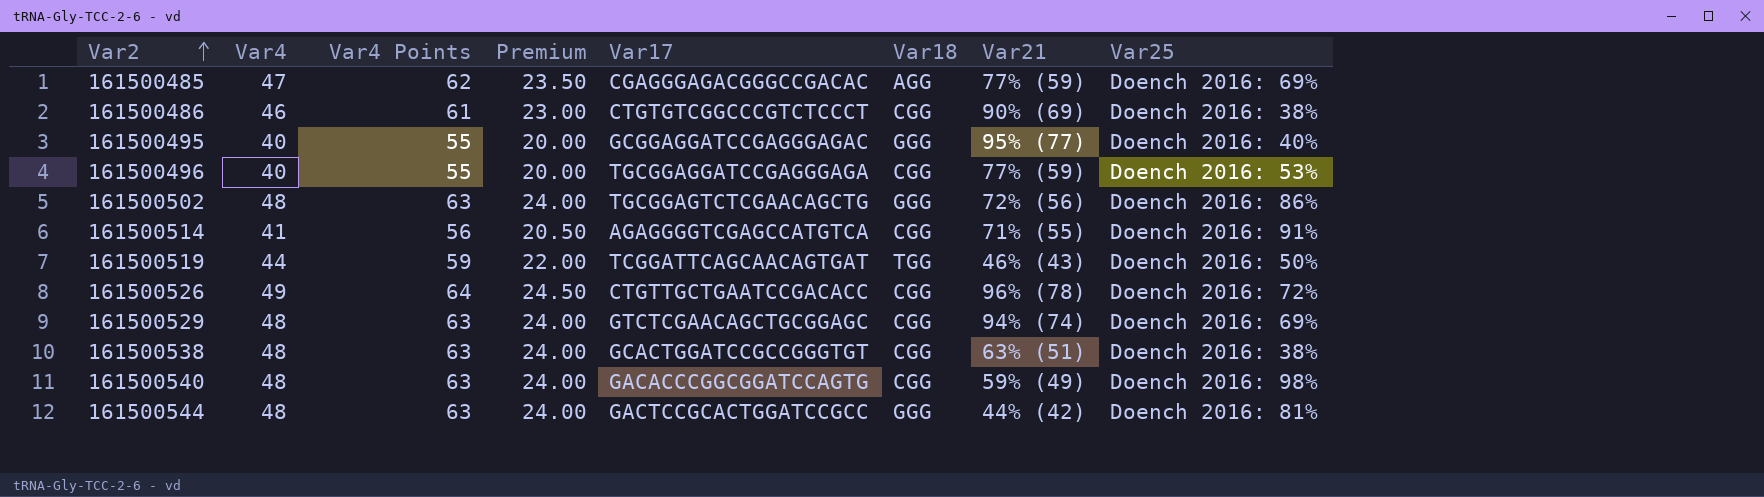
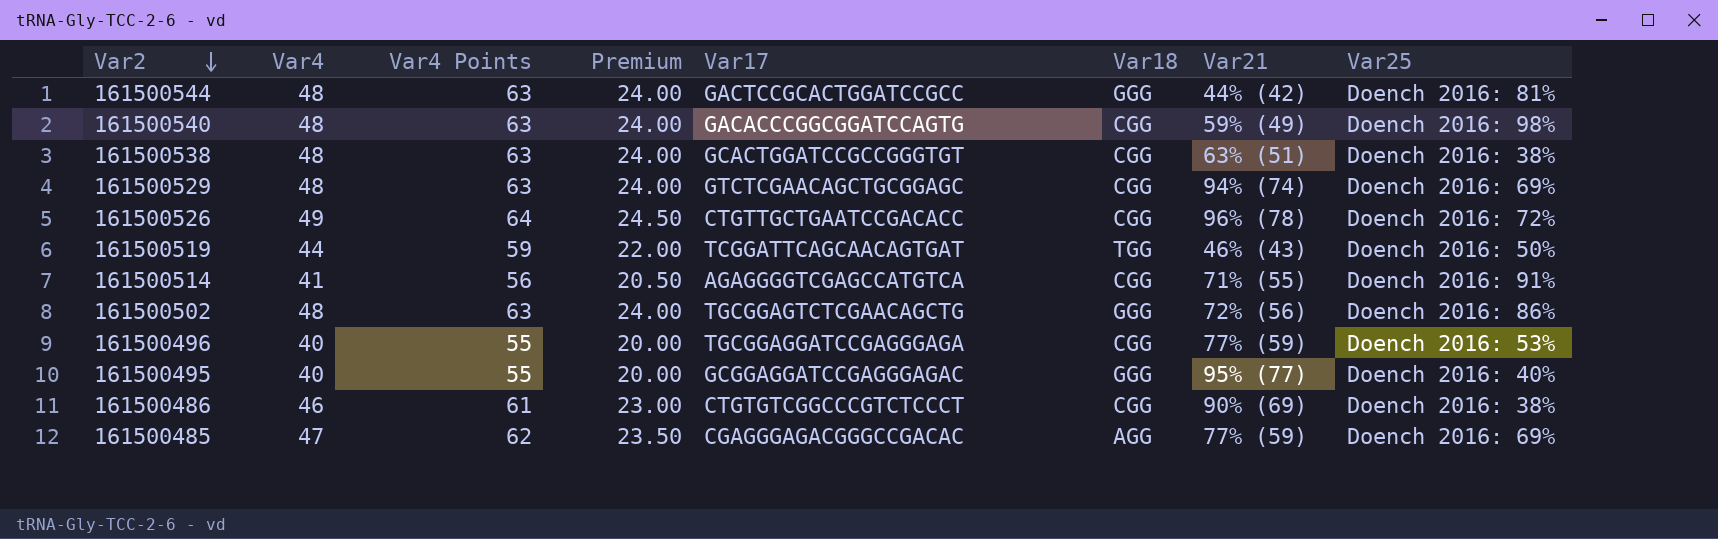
row order: Var2 ascending -> Var2 descending

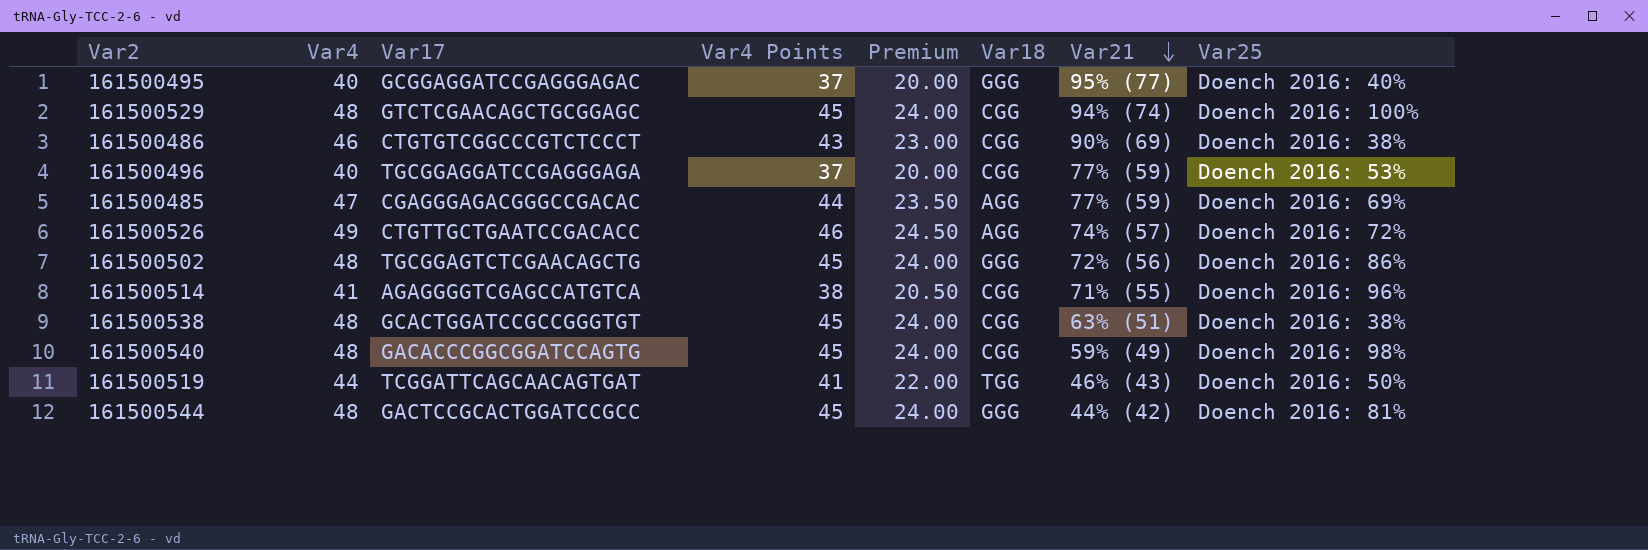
row order: Var2 descending -> Var21 descending
column Var17 | position: 5 -> 3
column Var4 Points | formula: [Var4] + 15 -> [Var4] - 3
161500529 | Var25: Doench 2016: 69% -> Doench 2016: 100%
161500526 | Var18: CGG -> AGG
161500526 | Var21: 96% (78) -> 74% (57)
161500514 | Var25: Doench 2016: 91% -> Doench 2016: 96%

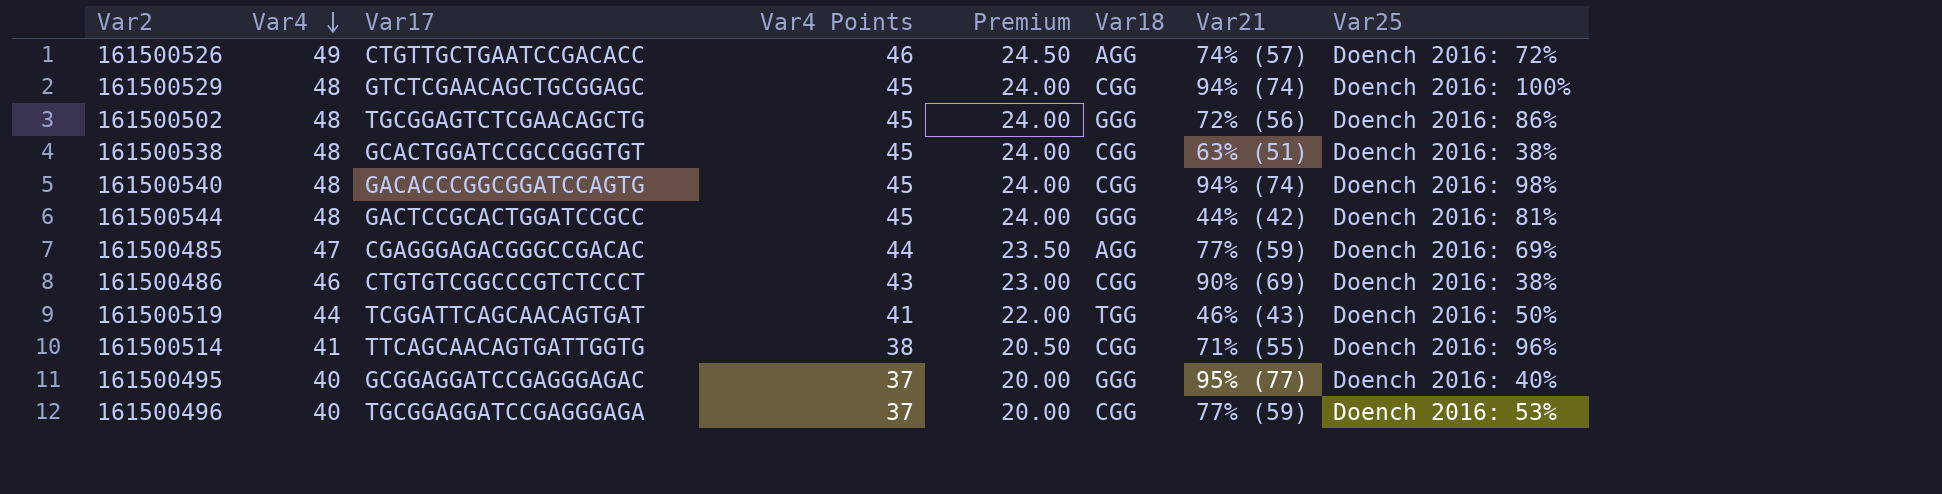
row order: Var21 descending -> Var4 descending
161500540 | Var21: 59% (49) -> 94% (74)
161500514 | Var17: AGAGGGGTCGAGCCATGTCA -> TTCAGCAACAGTGATTGGTG

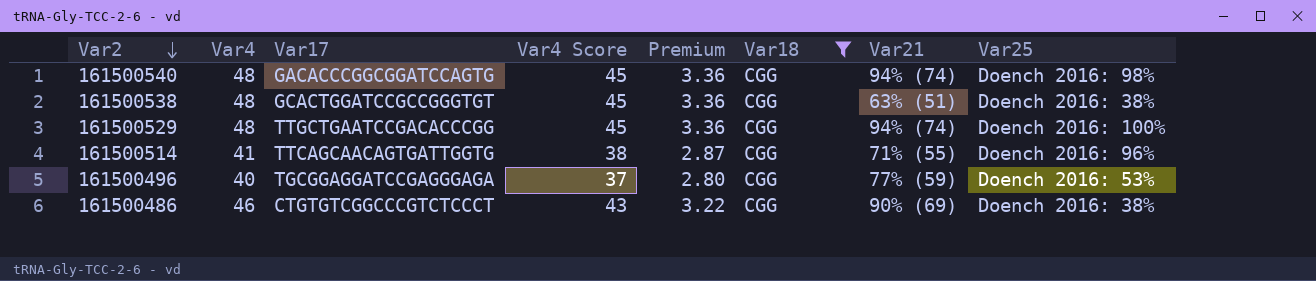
filter: none -> Var18 = CGG
row order: Var4 descending -> Var2 descending
column name: Var4 Points -> Var4 Score
column Premium | formula: [Var4] * 0.5 -> [Var4] * 0.07
161500529 | Var17: GTCTCGAACAGCTGCGGAGC -> TTGCTGAATCCGACACCCGG

